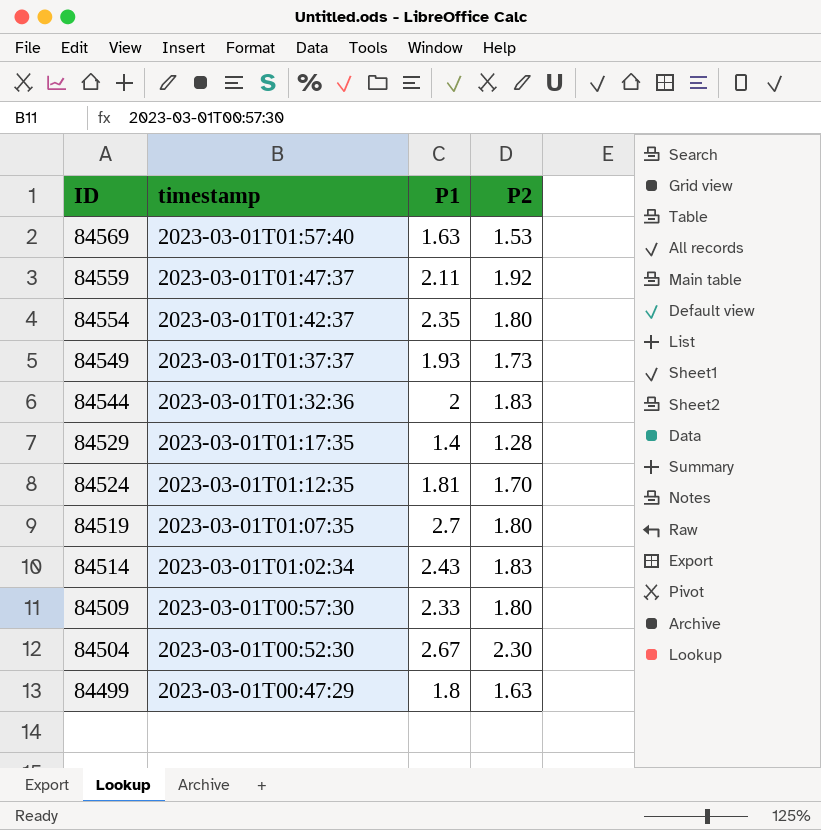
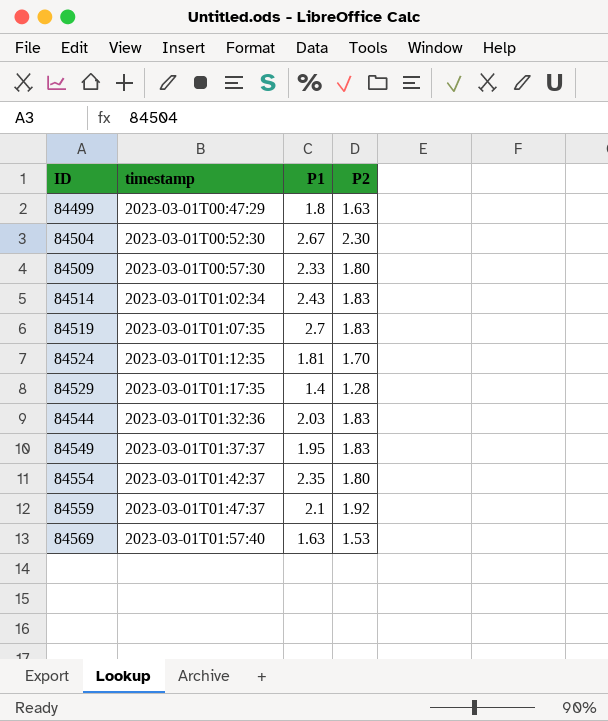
row order: ID descending -> ID ascending
84519 | P2: 1.80 -> 1.83
84544 | P1: 2 -> 2.03
84549 | P1: 1.93 -> 1.95
84549 | P2: 1.73 -> 1.83
84559 | P1: 2.11 -> 2.1

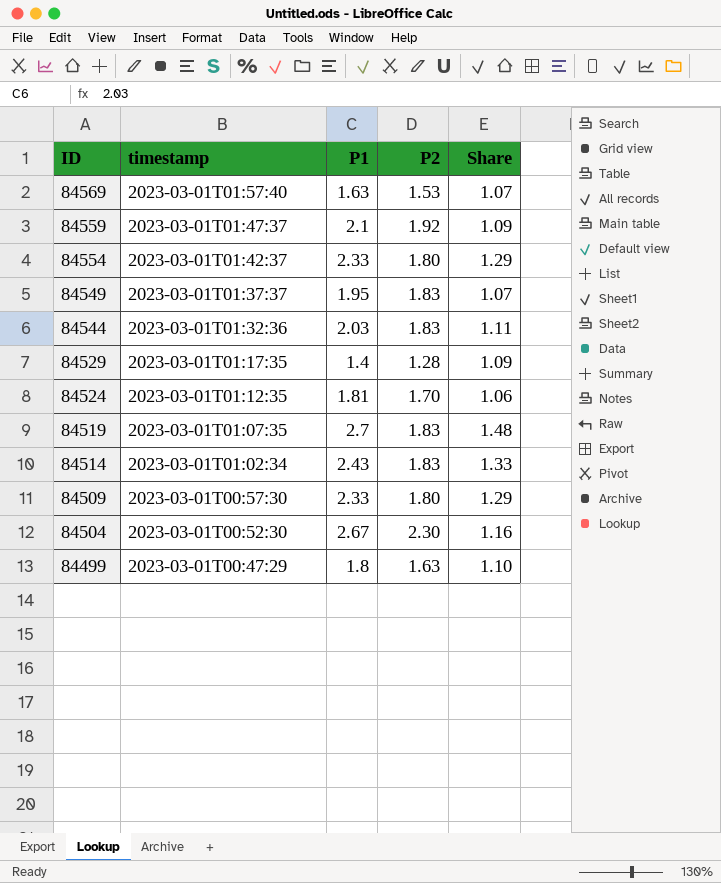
row order: ID ascending -> ID descending
column Share | formula: none -> [P1] / [P2]
84554 | P1: 2.35 -> 2.33

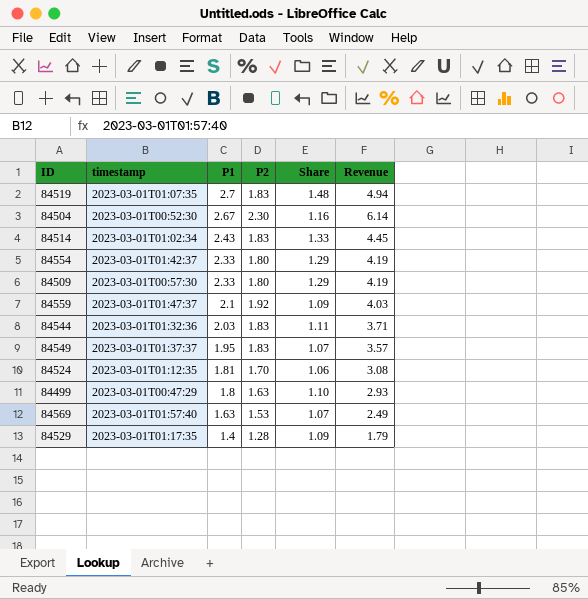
row order: ID descending -> P1 descending
column Revenue | formula: none -> [P1] * [P2]

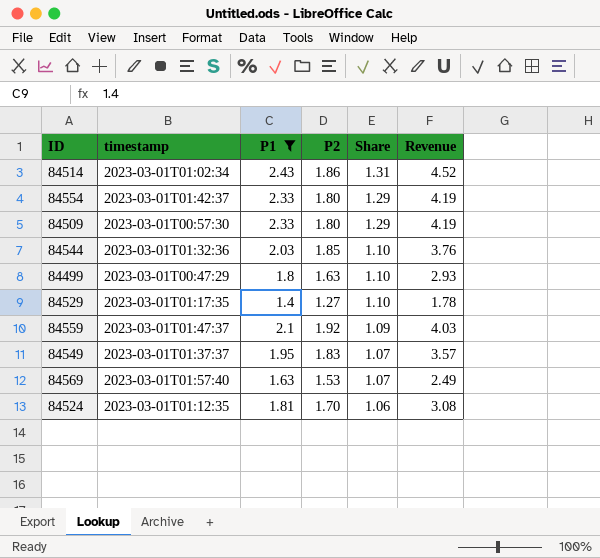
filter: none -> P1 <= 2.43
row order: P1 descending -> Share descending
84514 | P2: 1.83 -> 1.86
84514 | Share: 1.33 -> 1.31
84514 | Revenue: 4.45 -> 4.52
84544 | P2: 1.83 -> 1.85
84544 | Share: 1.11 -> 1.10
84544 | Revenue: 3.71 -> 3.76
84529 | P2: 1.28 -> 1.27
84529 | Share: 1.09 -> 1.10
84529 | Revenue: 1.79 -> 1.78

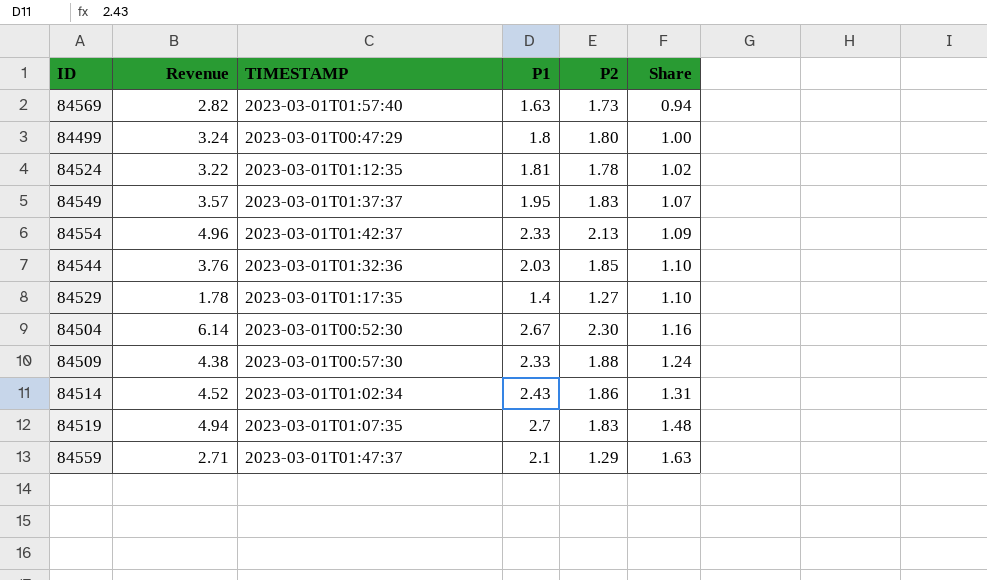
filter: P1 <= 2.43 -> none
row order: Share descending -> Share ascending
column Revenue | position: 6 -> 2
column name: timestamp -> TIMESTAMP
84569 | Revenue: 2.49 -> 2.82
84569 | P2: 1.53 -> 1.73
84569 | Share: 1.07 -> 0.94
84499 | Revenue: 2.93 -> 3.24
84499 | P2: 1.63 -> 1.80
84499 | Share: 1.10 -> 1.00
84524 | Revenue: 3.08 -> 3.22
84524 | P2: 1.70 -> 1.78
84524 | Share: 1.06 -> 1.02
84554 | Revenue: 4.19 -> 4.96
84554 | P2: 1.80 -> 2.13
84554 | Share: 1.29 -> 1.09
84509 | Revenue: 4.19 -> 4.38
84509 | P2: 1.80 -> 1.88
84509 | Share: 1.29 -> 1.24
84559 | Revenue: 4.03 -> 2.71
84559 | P2: 1.92 -> 1.29
84559 | Share: 1.09 -> 1.63

